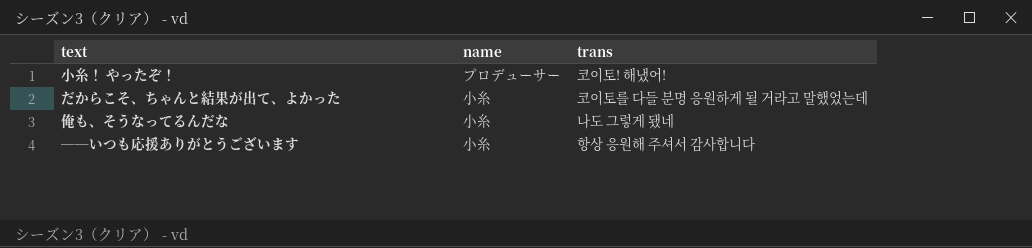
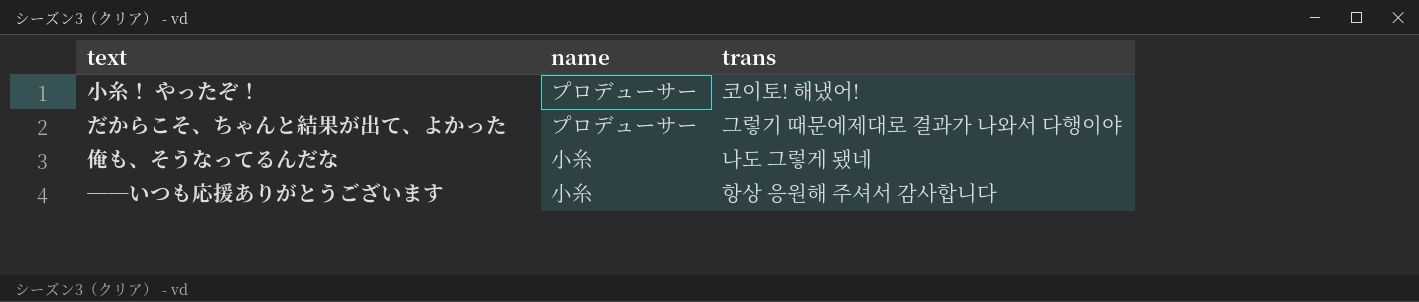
だからこそ、ちゃんと結果が出て、よかった | name: 小糸 -> プロデューサー
だからこそ、ちゃんと結果が出て、よかった | trans: 코이토를 다들 분명 응원하게 될 거라고 말했었는데 -> 그렇기 때문에제대로 결과가 나와서 다행이야

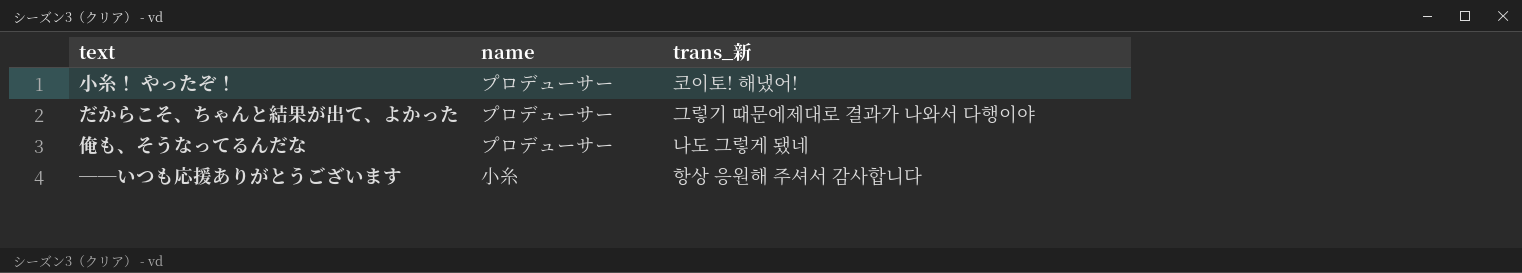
column name: trans -> trans_新
俺も、そうなってるんだな | name: 小糸 -> プロデューサー

